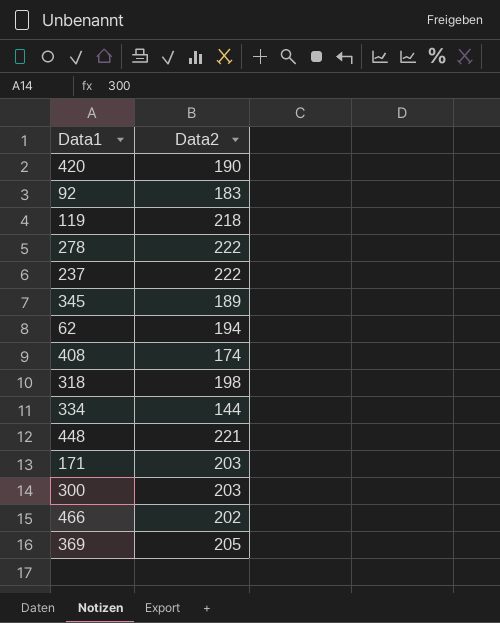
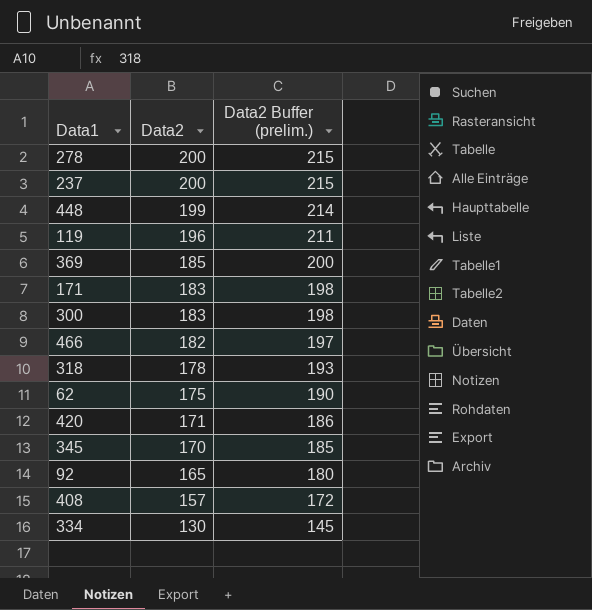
row order: none -> Data2 descending
column Data2 Buffer (prelim.) | formula: none -> [Data2] + 15
278 | Data2: 222 -> 200
237 | Data2: 222 -> 200
448 | Data2: 221 -> 199
119 | Data2: 218 -> 196
369 | Data2: 205 -> 185
171 | Data2: 203 -> 183
300 | Data2: 203 -> 183
466 | Data2: 202 -> 182
318 | Data2: 198 -> 178
62 | Data2: 194 -> 175
420 | Data2: 190 -> 171
345 | Data2: 189 -> 170
92 | Data2: 183 -> 165
408 | Data2: 174 -> 157
334 | Data2: 144 -> 130

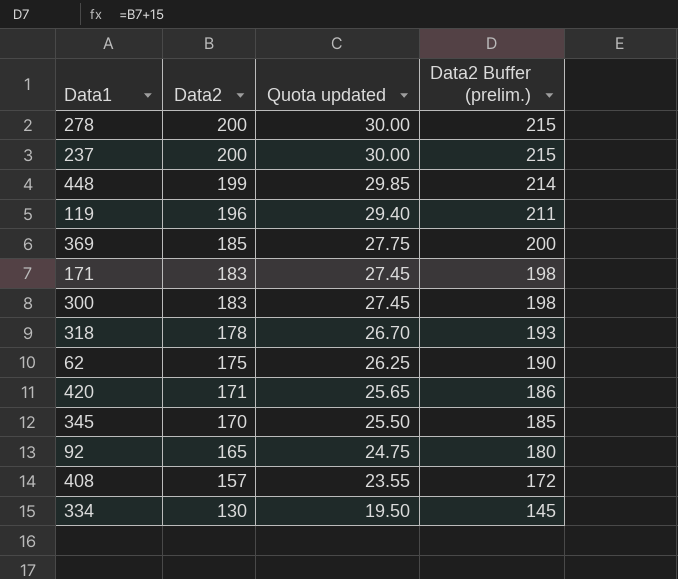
column Quota updated | formula: none -> [Data2] * 0.15
row 466: 182 | 197 -> none

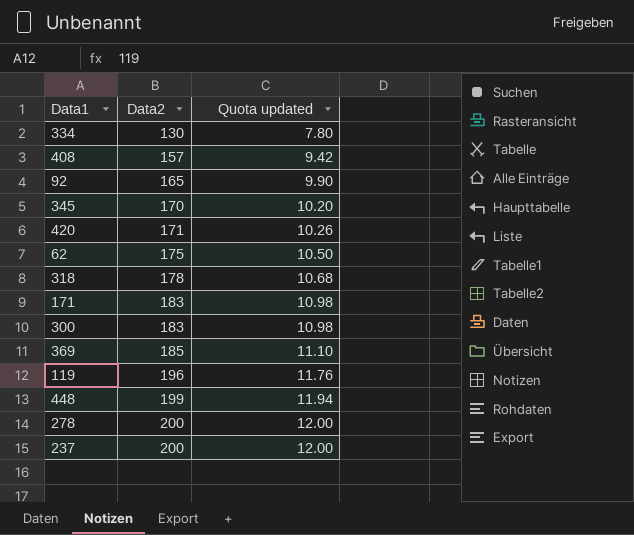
row order: Data2 descending -> Data2 ascending
column Data2 Buffer (prelim.) | formula: [Data2] + 15 -> none
column Quota updated | formula: [Data2] * 0.15 -> [Data2] * 0.06

